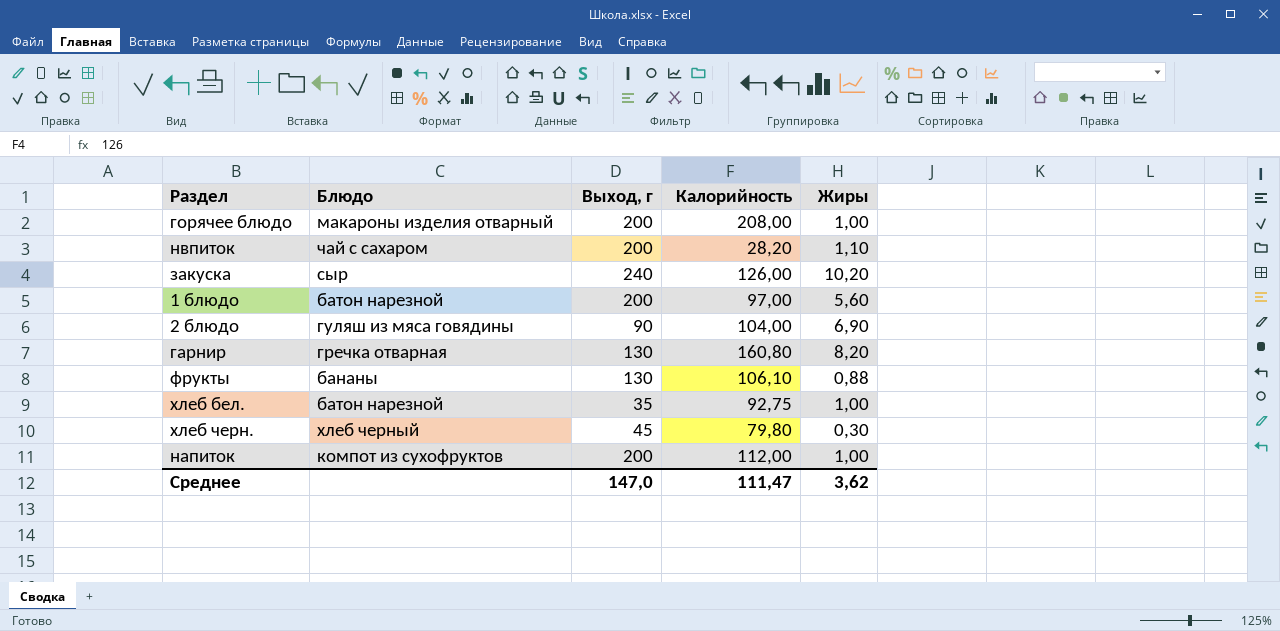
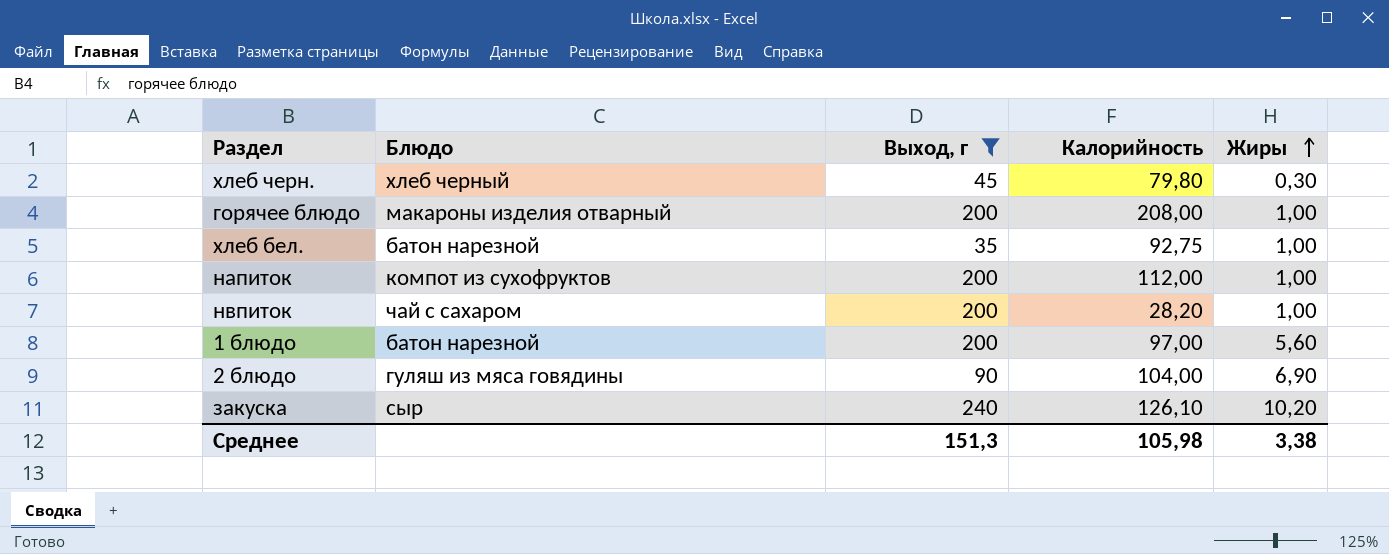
filter: none -> Выход, г != 130
row order: none -> Жиры ascending
нвпиток | Жиры: 1,10 -> 1,00
закуска | Калорийность: 126,00 -> 126,10
Среднее | Выход, г: 147,0 -> 151,3
Среднее | Калорийность: 111,47 -> 105,98
Среднее | Жиры: 3,62 -> 3,38

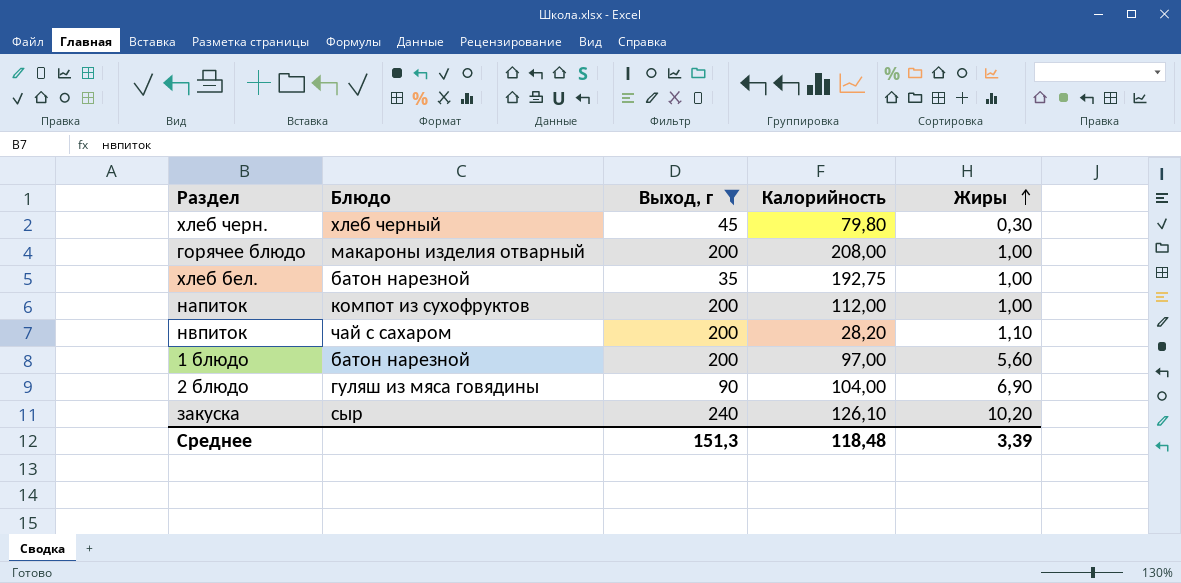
хлеб бел. | Калорийность: 92,75 -> 192,75
нвпиток | Жиры: 1,00 -> 1,10
Среднее | Калорийность: 105,98 -> 118,48
Среднее | Жиры: 3,38 -> 3,39

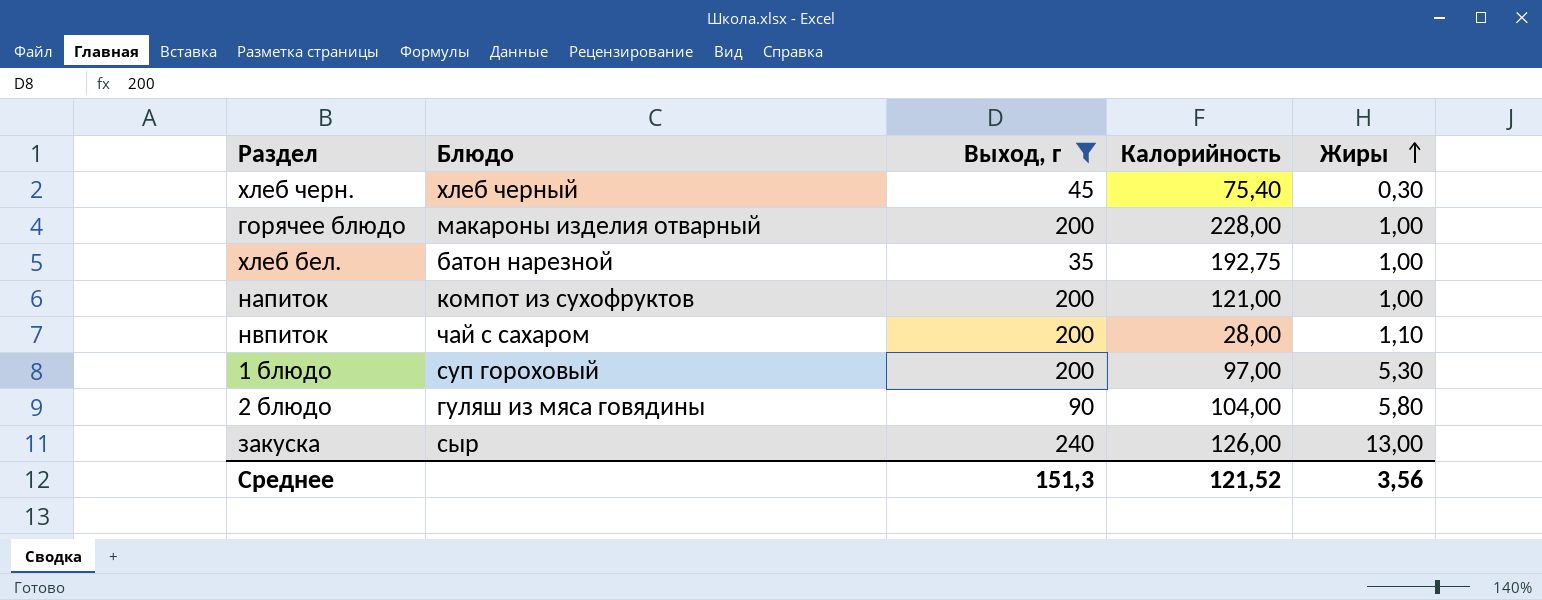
хлеб черн. | Калорийность: 79,80 -> 75,40
горячее блюдо | Калорийность: 208,00 -> 228,00
напиток | Калорийность: 112,00 -> 121,00
нвпиток | Калорийность: 28,20 -> 28,00
1 блюдо | Блюдо: батон нарезной -> суп гороховый
1 блюдо | Жиры: 5,60 -> 5,30
2 блюдо | Жиры: 6,90 -> 5,80
закуска | Калорийность: 126,10 -> 126,00
закуска | Жиры: 10,20 -> 13,00
Среднее | Калорийность: 118,48 -> 121,52
Среднее | Жиры: 3,39 -> 3,56

